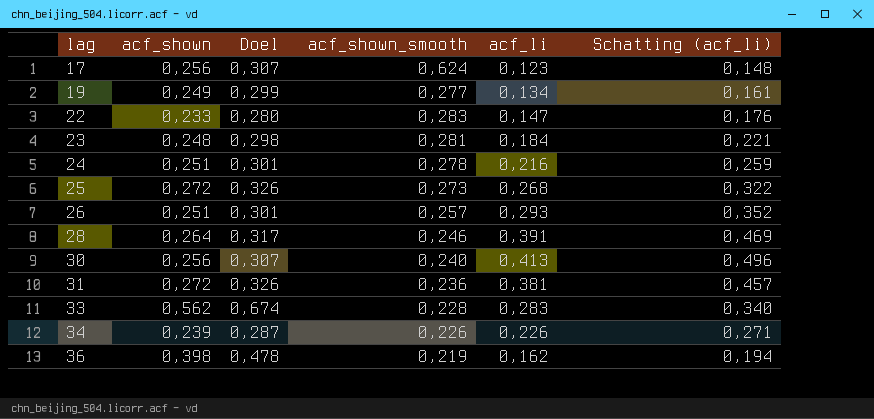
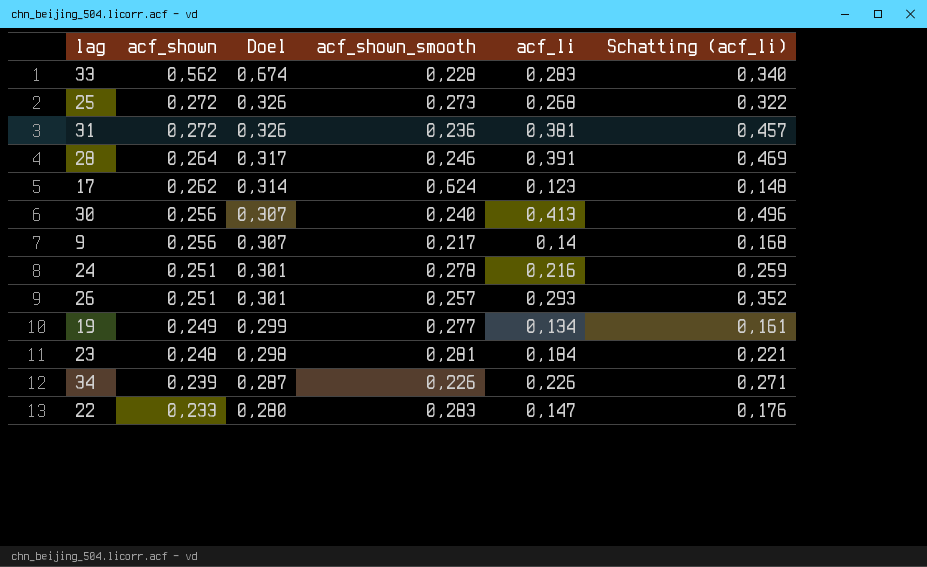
row order: lag ascending -> acf_shown descending
row 36: 0,398 | 0,478 | 0,219 | 0,162 | 0,194 -> none
17 | acf_shown: 0,256 -> 0,262
17 | Doel: 0,307 -> 0,314
row 9: none -> 0,256 | 0,307 | 0,217 | 0,14 | 0,168

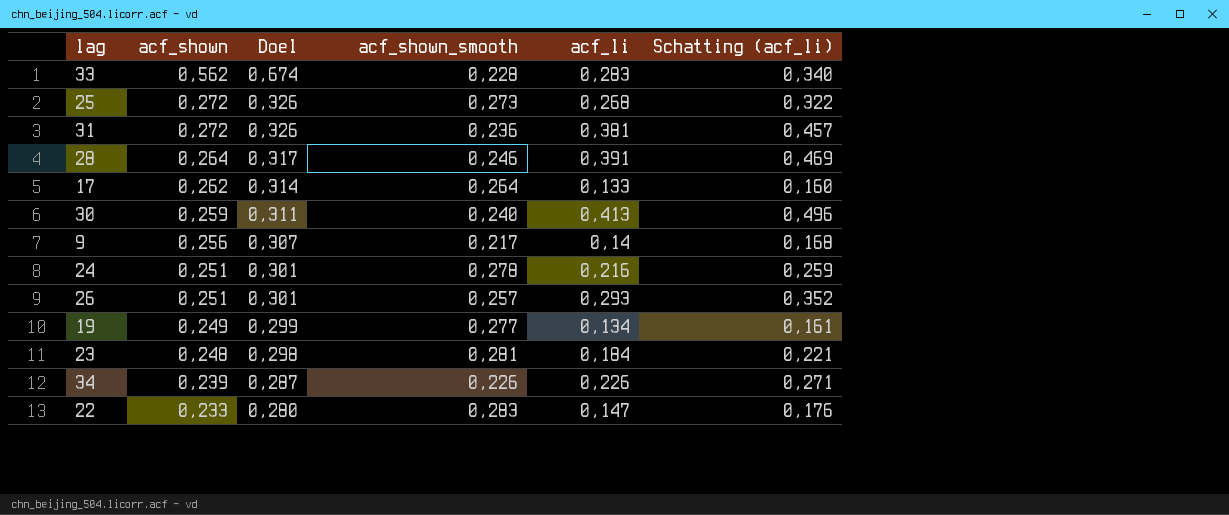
17 | acf_shown_smooth: 0,624 -> 0,264
17 | acf_li: 0,123 -> 0,133
17 | Schatting (acf_li): 0,148 -> 0,160
30 | acf_shown: 0,256 -> 0,259
30 | Doel: 0,307 -> 0,311

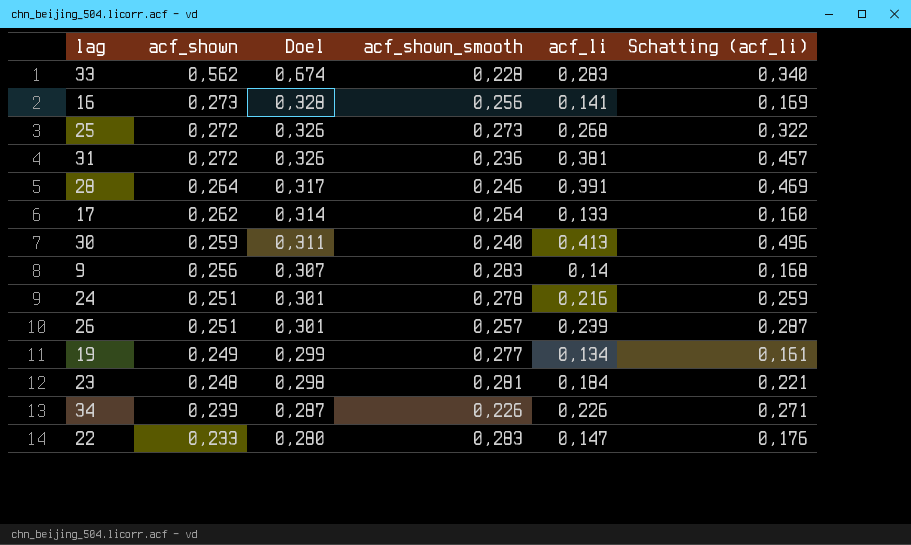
row 16: none -> 0,273 | 0,328 | 0,256 | 0,141 | 0,169
9 | acf_shown_smooth: 0,217 -> 0,283
26 | acf_li: 0,293 -> 0,239
26 | Schatting (acf_li): 0,352 -> 0,287

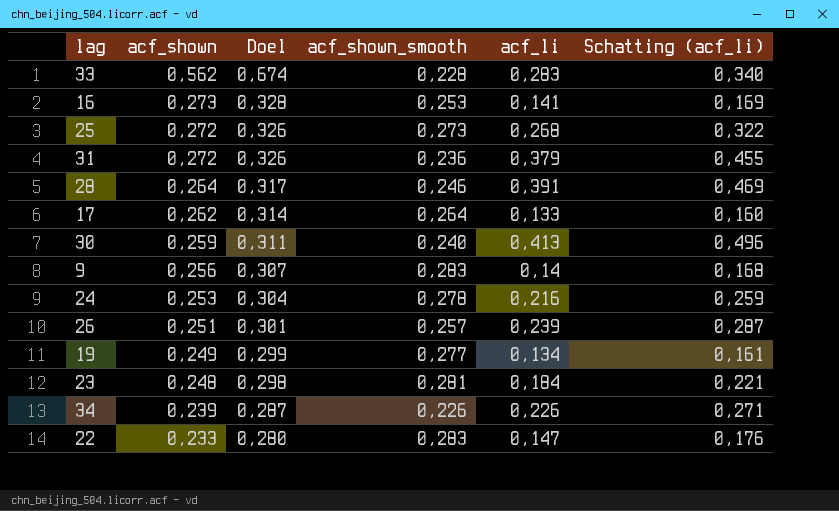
16 | acf_shown_smooth: 0,256 -> 0,253
31 | acf_li: 0,381 -> 0,379
31 | Schatting (acf_li): 0,457 -> 0,455
24 | acf_shown: 0,251 -> 0,253
24 | Doel: 0,301 -> 0,304

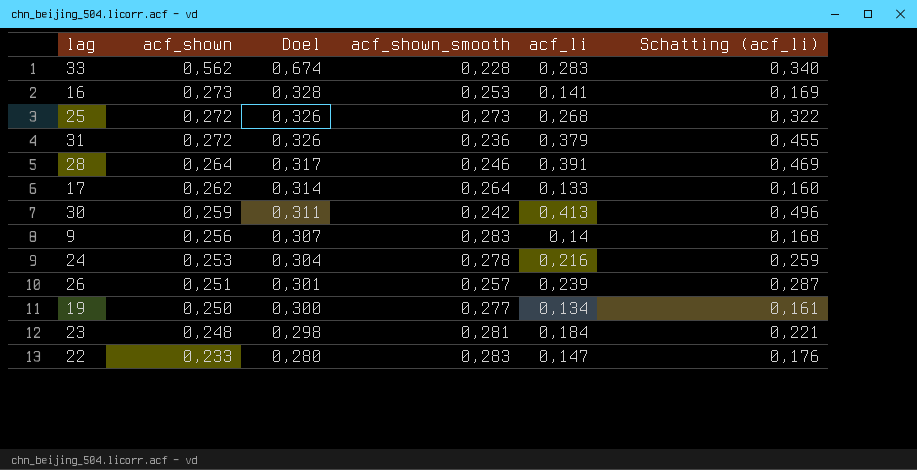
row 34: 0,239 | 0,287 | 0,226 | 0,226 | 0,271 -> none
30 | acf_shown_smooth: 0,240 -> 0,242
19 | acf_shown: 0,249 -> 0,250
19 | Doel: 0,299 -> 0,300

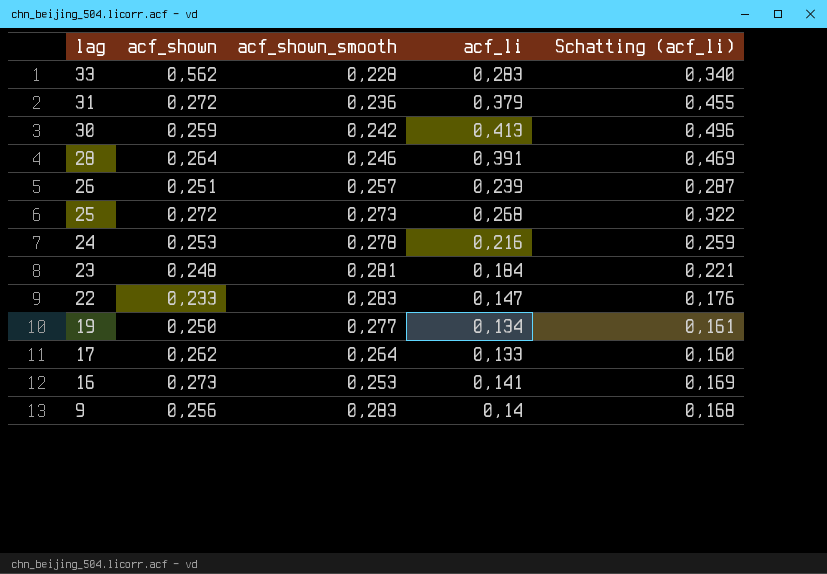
row order: acf_shown descending -> lag descending
column Doel | formula: [acf_shown] * 1,2 -> none

